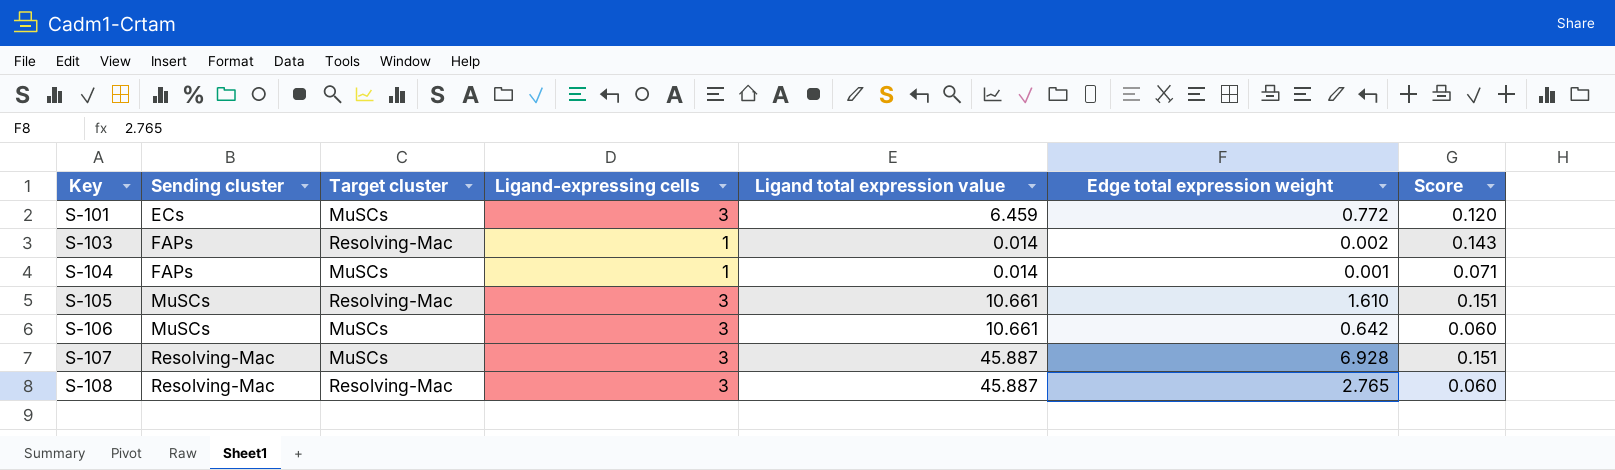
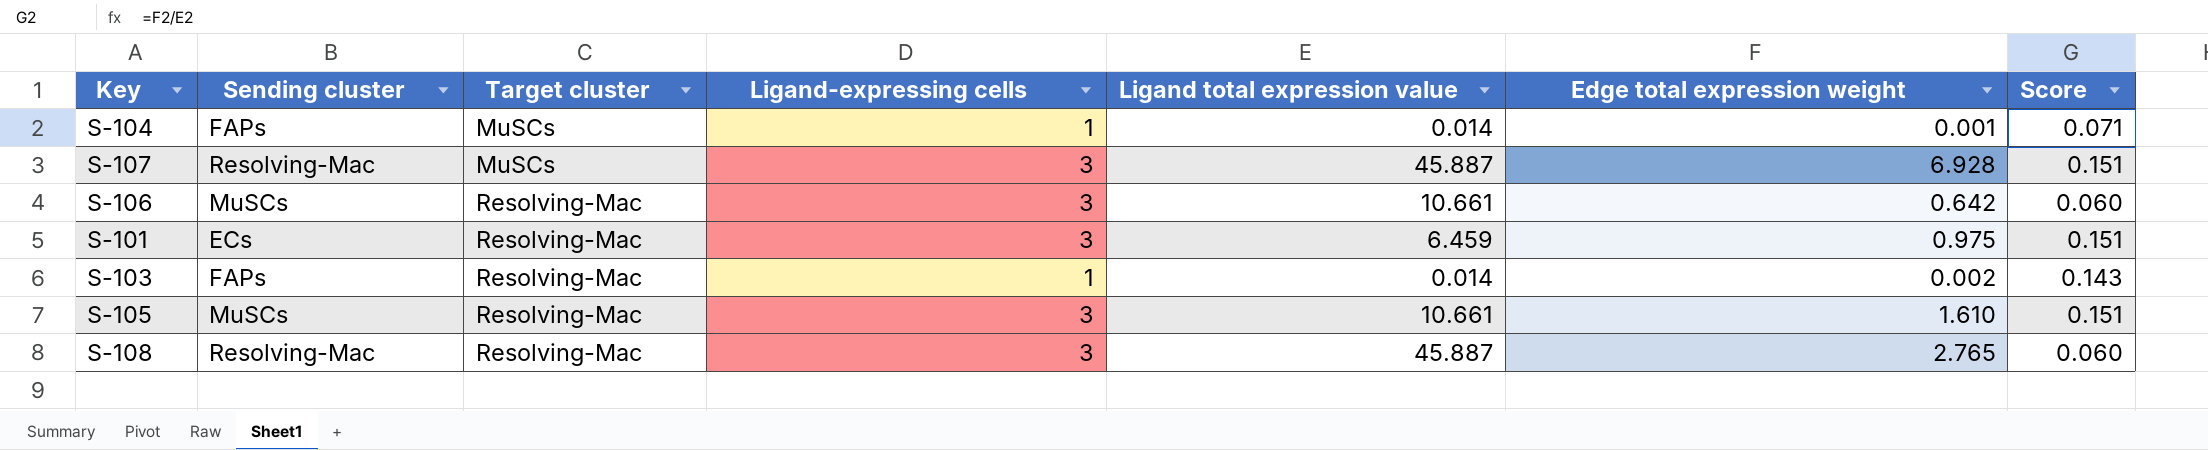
row order: Key ascending -> Target cluster ascending
S-106 | Target cluster: MuSCs -> Resolving-Mac
S-101 | Target cluster: MuSCs -> Resolving-Mac
S-101 | Edge total expression weight: 0.772 -> 0.975
S-101 | Score: 0.120 -> 0.151

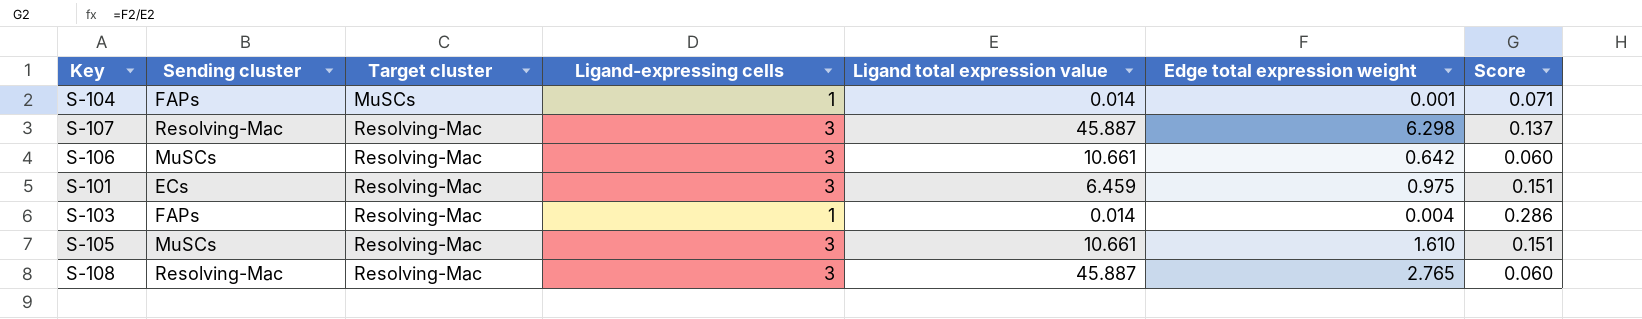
S-107 | Target cluster: MuSCs -> Resolving-Mac
S-107 | Edge total expression weight: 6.928 -> 6.298
S-107 | Score: 0.151 -> 0.137
S-103 | Edge total expression weight: 0.002 -> 0.004
S-103 | Score: 0.143 -> 0.286

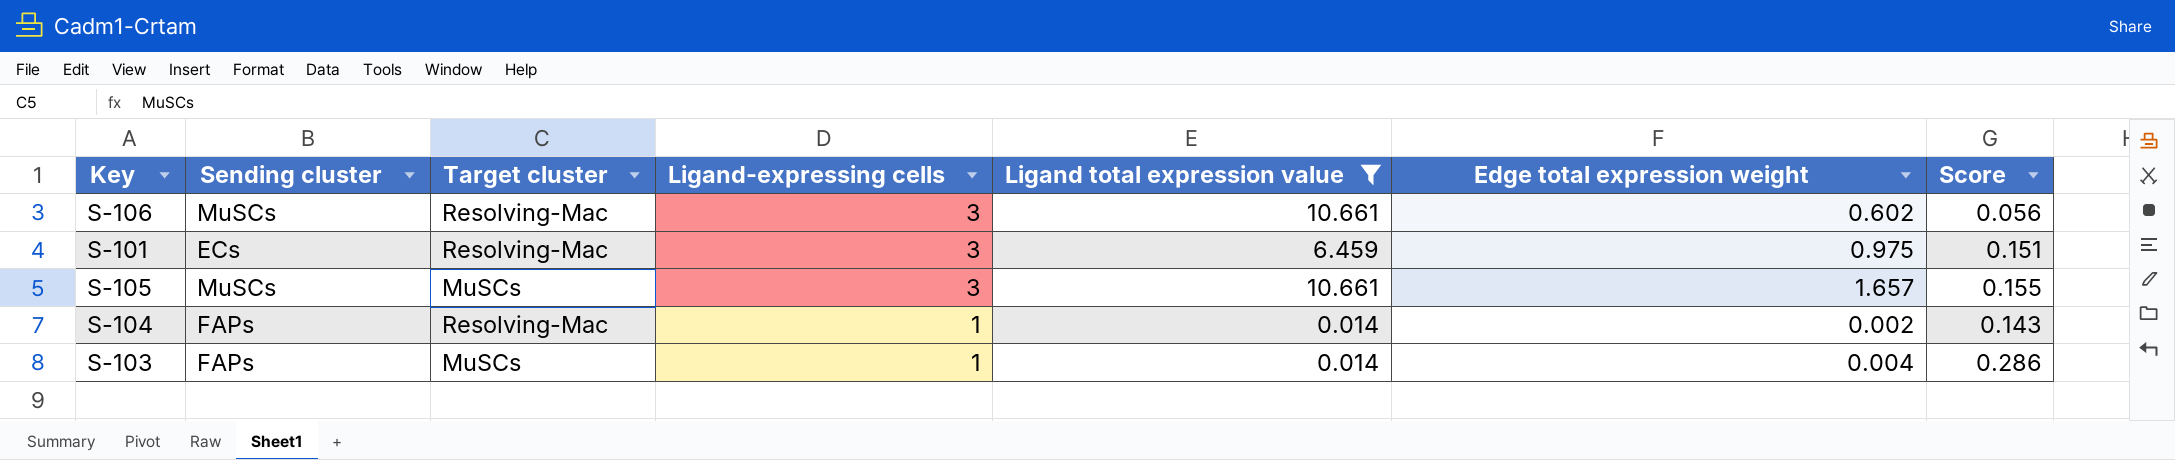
filter: none -> Ligand total expression value != 45.887
row order: Target cluster ascending -> Ligand-expressing cells descending
S-106 | Edge total expression weight: 0.642 -> 0.602
S-106 | Score: 0.060 -> 0.056
S-105 | Target cluster: Resolving-Mac -> MuSCs
S-105 | Edge total expression weight: 1.610 -> 1.657
S-105 | Score: 0.151 -> 0.155
S-104 | Target cluster: MuSCs -> Resolving-Mac
S-104 | Edge total expression weight: 0.001 -> 0.002
S-104 | Score: 0.071 -> 0.143
S-103 | Target cluster: Resolving-Mac -> MuSCs

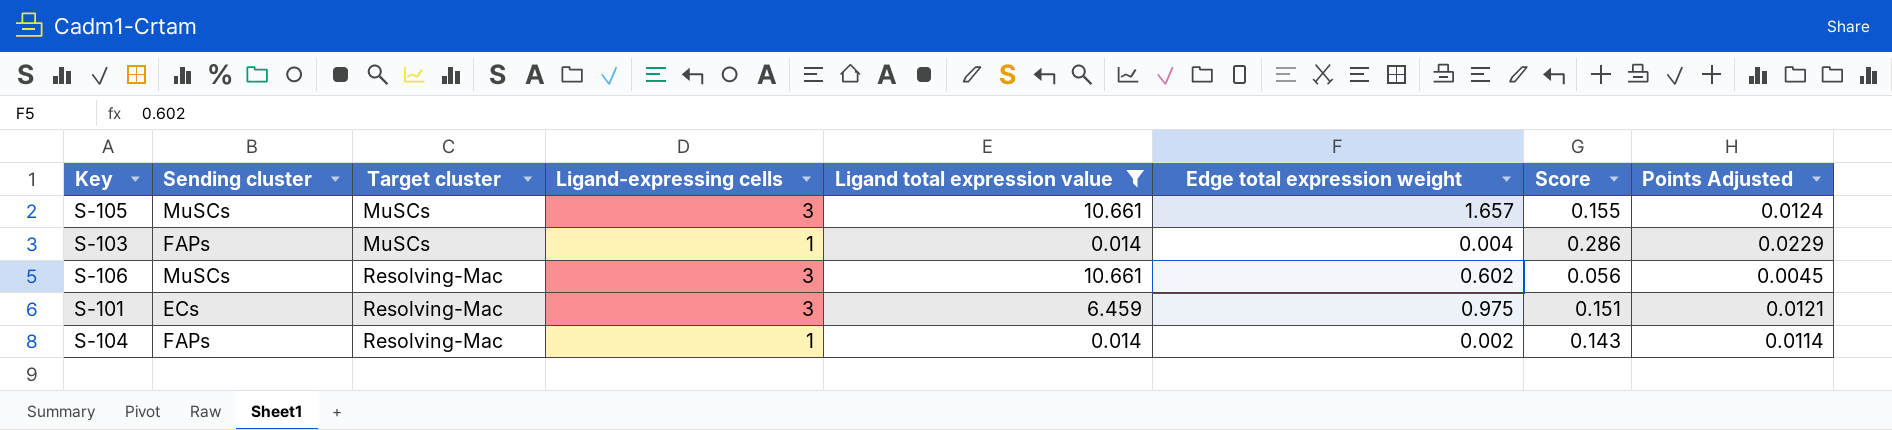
row order: Ligand-expressing cells descending -> Target cluster ascending
column Points Adjusted | formula: none -> [Score] * 0.08

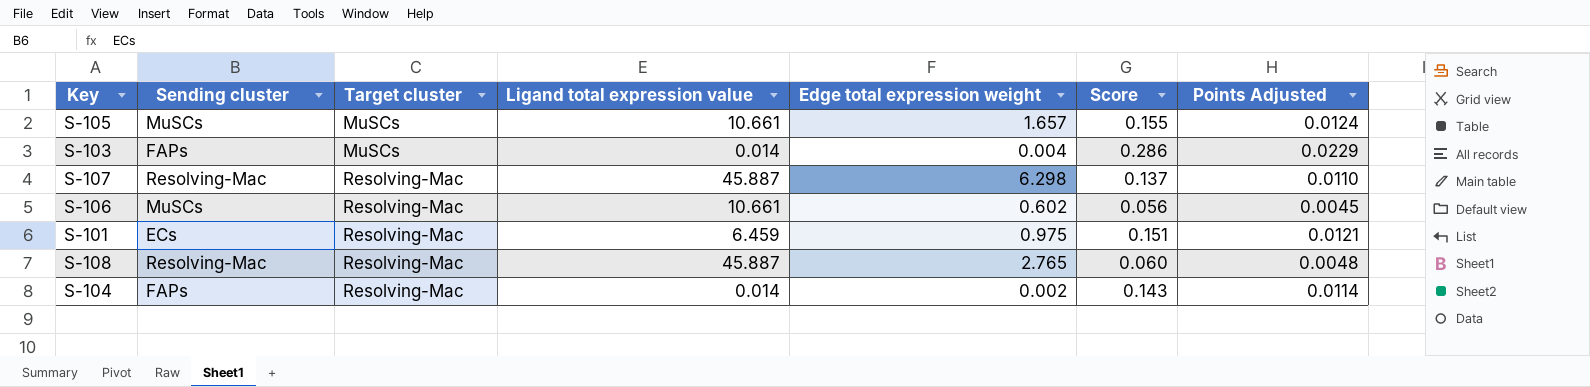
filter: Ligand total expression value != 45.887 -> none
column Ligand-expressing cells | position: 4 -> none

